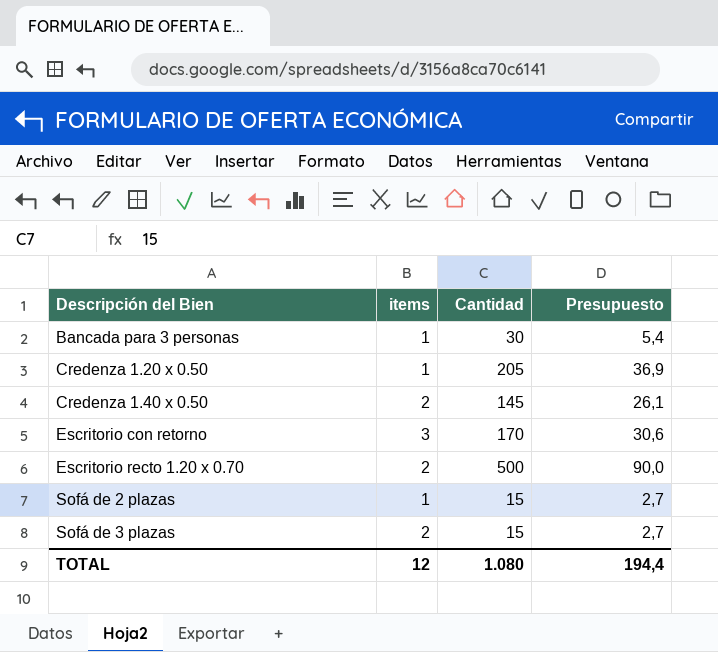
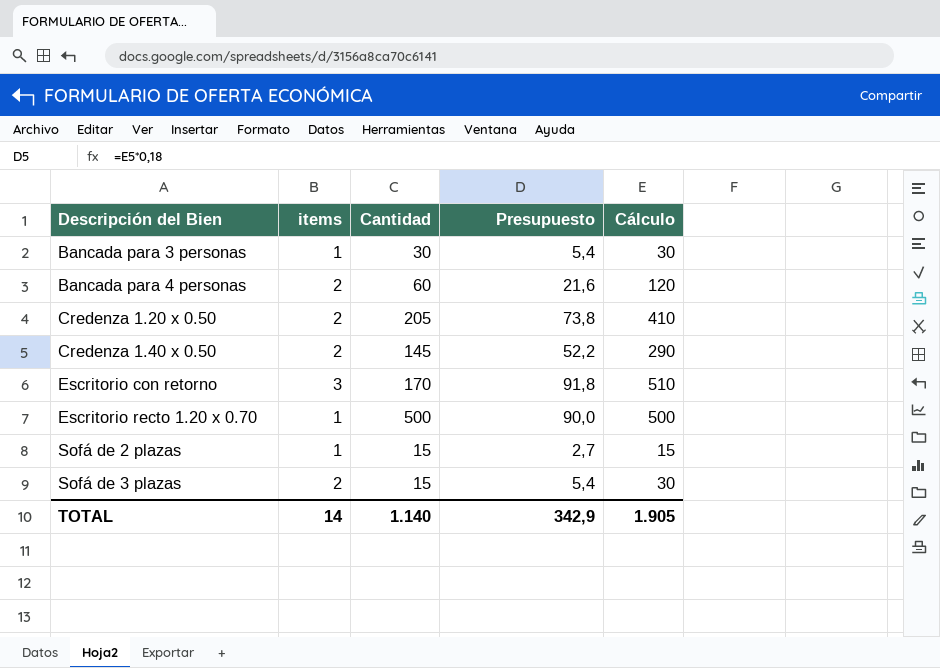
column Presupuesto | formula: [Cantidad] * 0,18 -> [Cálculo] * 0,18
column Cálculo | formula: none -> [items] * [Cantidad]
row Bancada para 4 personas: none -> 2 | 60 | 21,6 | 120
Credenza 1.20 x 0.50 | items: 1 -> 2
Escritorio recto 1.20 x 0.70 | items: 2 -> 1
TOTAL | items: 12 -> 14
TOTAL | Cantidad: 1.080 -> 1.140
TOTAL | Presupuesto: 194,4 -> 342,9

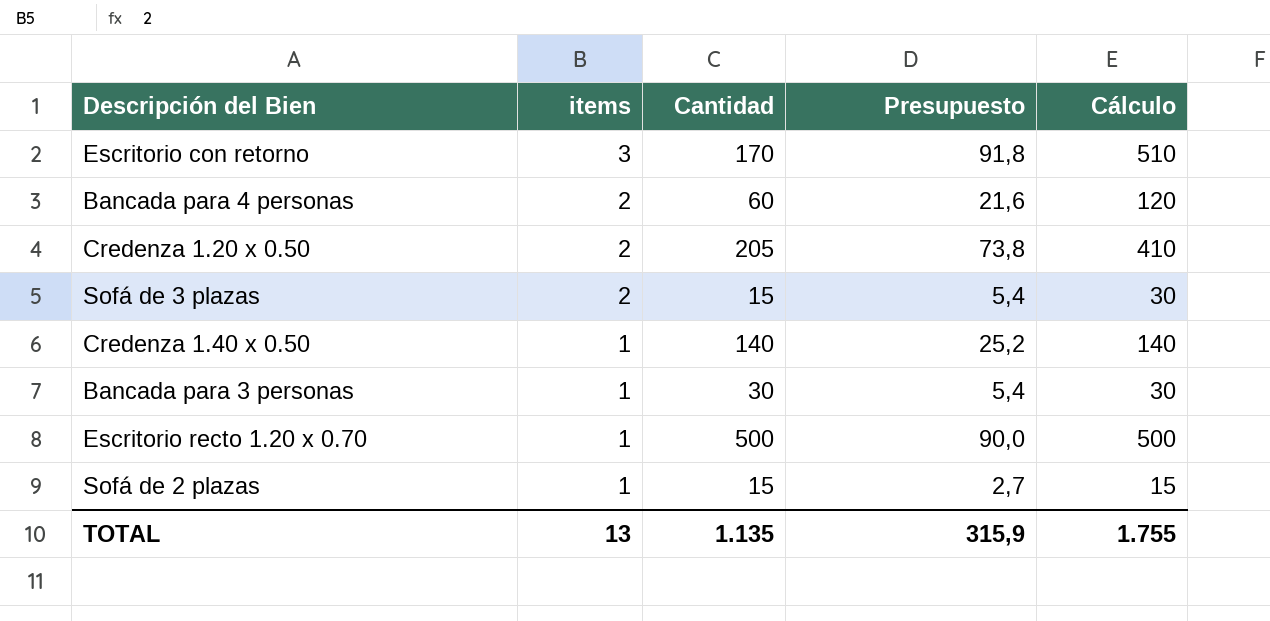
row order: Descripción del Bien ascending -> items descending
Credenza 1.40 x 0.50 | items: 2 -> 1
Credenza 1.40 x 0.50 | Cantidad: 145 -> 140
Credenza 1.40 x 0.50 | Presupuesto: 52,2 -> 25,2
Credenza 1.40 x 0.50 | Cálculo: 290 -> 140
TOTAL | items: 14 -> 13
TOTAL | Cantidad: 1.140 -> 1.135
TOTAL | Presupuesto: 342,9 -> 315,9
TOTAL | Cálculo: 1.905 -> 1.755

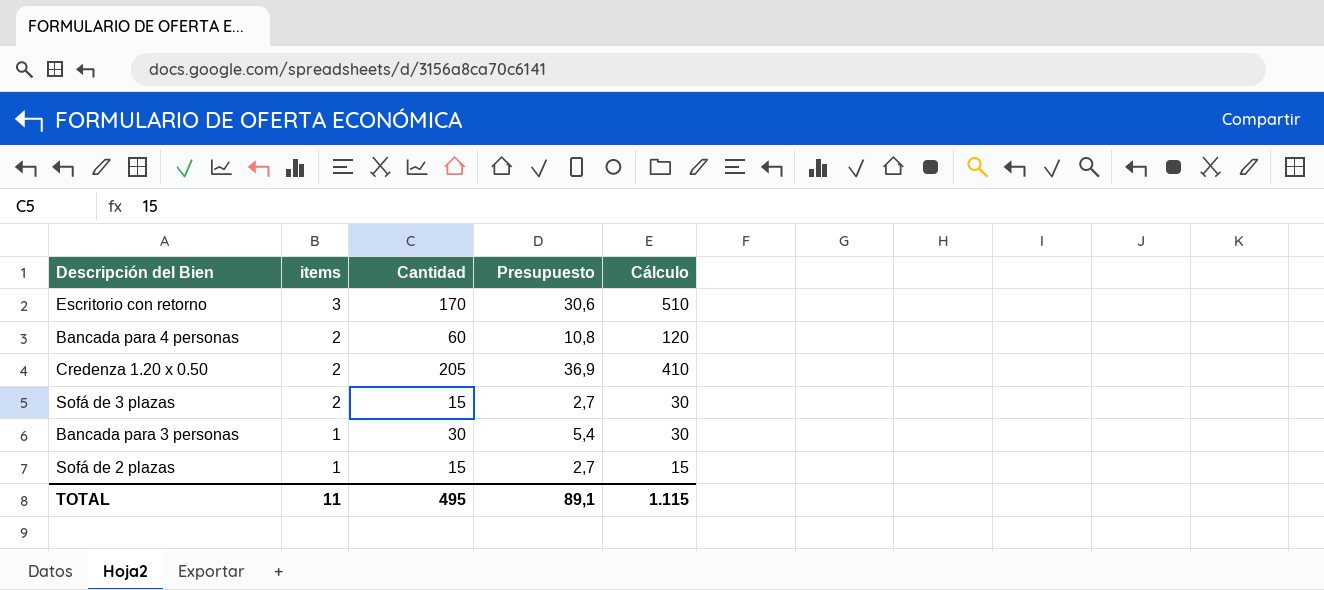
column Presupuesto | formula: [Cálculo] * 0,18 -> [Cantidad] * 0,18
row Credenza 1.40 x 0.50: 1 | 140 | 25,2 | 140 -> none
row Escritorio recto 1.20 x 0.70: 1 | 500 | 90,0 | 500 -> none
TOTAL | items: 13 -> 11
TOTAL | Cantidad: 1.135 -> 495
TOTAL | Presupuesto: 315,9 -> 89,1
TOTAL | Cálculo: 1.755 -> 1.115

